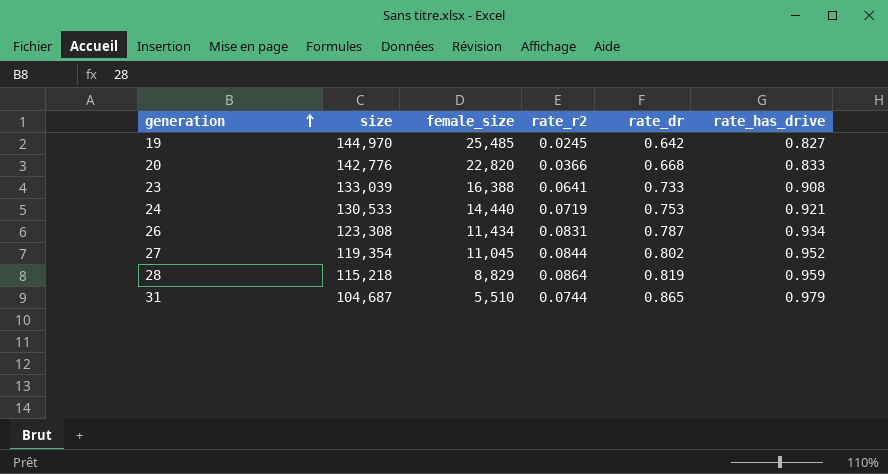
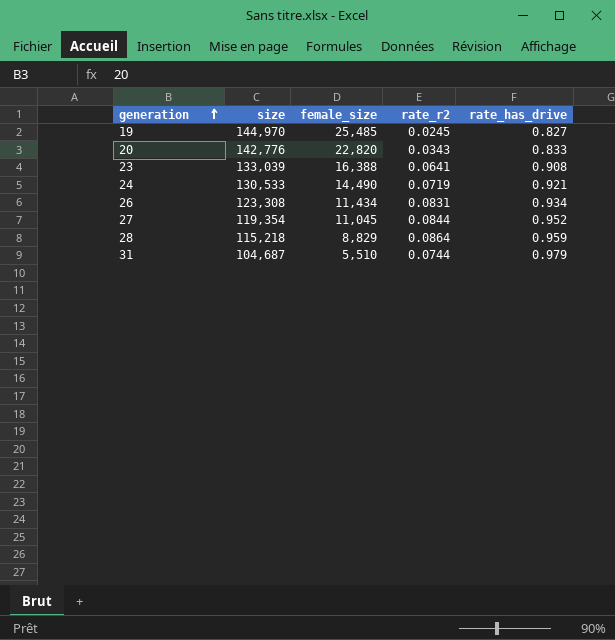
column rate_dr | position: 5 -> none
20 | rate_r2: 0.0366 -> 0.0343
24 | female_size: 14,440 -> 14,490

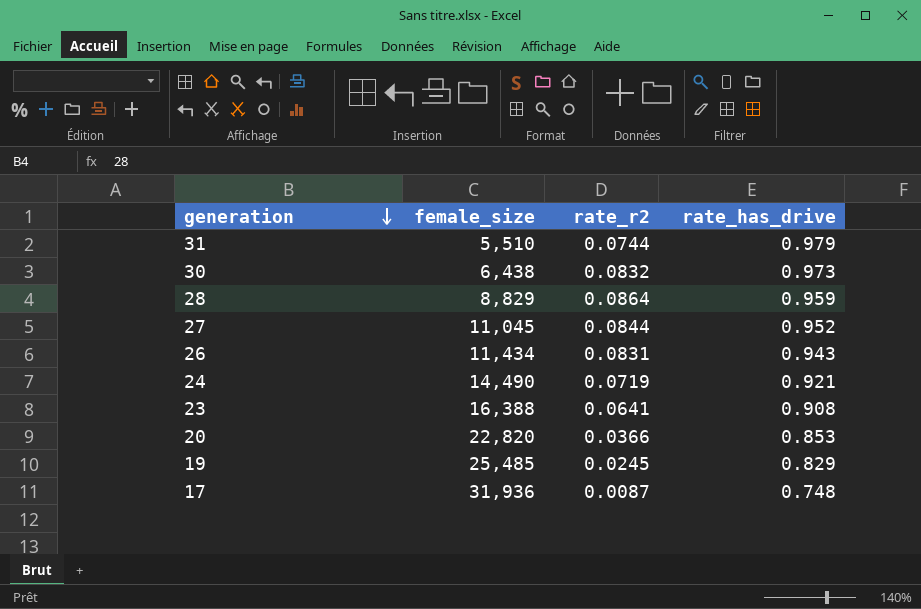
row order: generation ascending -> generation descending
column size | position: 2 -> none
row 30: none -> 6,438 | 0.0832 | 0.973
26 | rate_has_drive: 0.934 -> 0.943
20 | rate_r2: 0.0343 -> 0.0366
20 | rate_has_drive: 0.833 -> 0.853
19 | rate_has_drive: 0.827 -> 0.829
row 17: none -> 31,936 | 0.0087 | 0.748

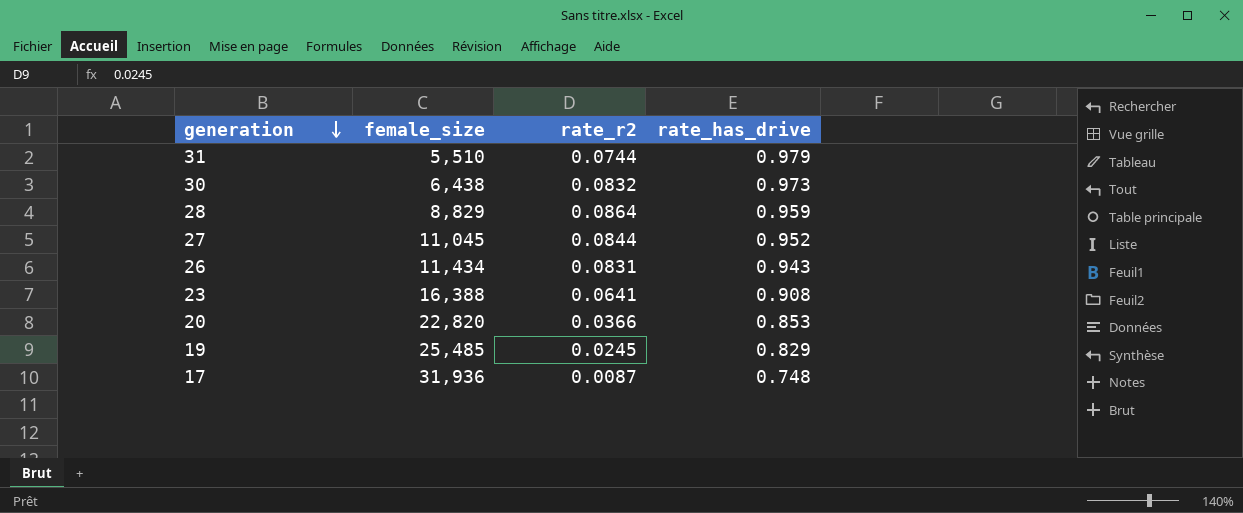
row 24: 14,490 | 0.0719 | 0.921 -> none

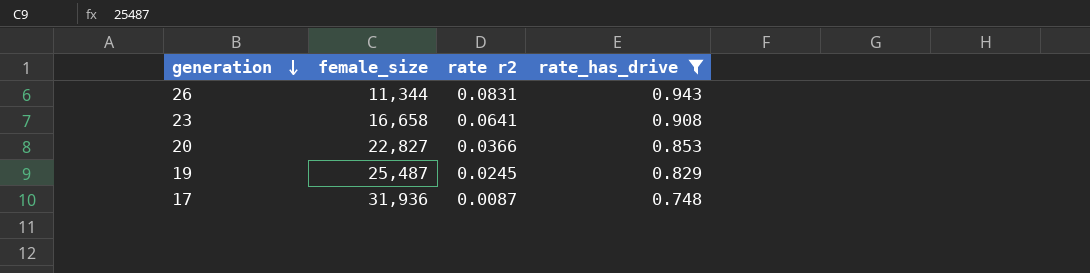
filter: none -> rate_has_drive <= 0.943
column name: rate_r2 -> rate r2
26 | female_size: 11,434 -> 11,344
23 | female_size: 16,388 -> 16,658
20 | female_size: 22,820 -> 22,827
19 | female_size: 25,485 -> 25,487

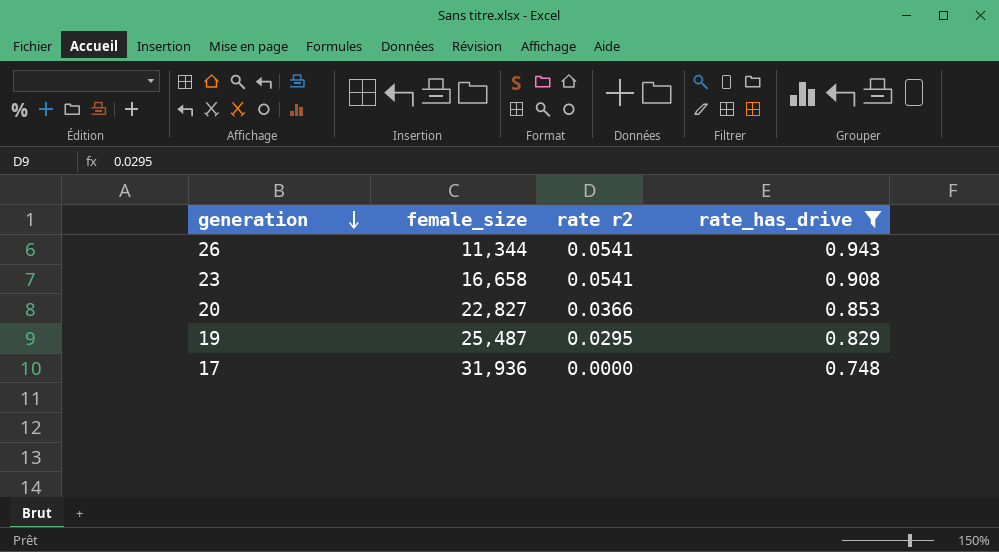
26 | rate r2: 0.0831 -> 0.0541
23 | rate r2: 0.0641 -> 0.0541
19 | rate r2: 0.0245 -> 0.0295
17 | rate r2: 0.0087 -> 0.0000

